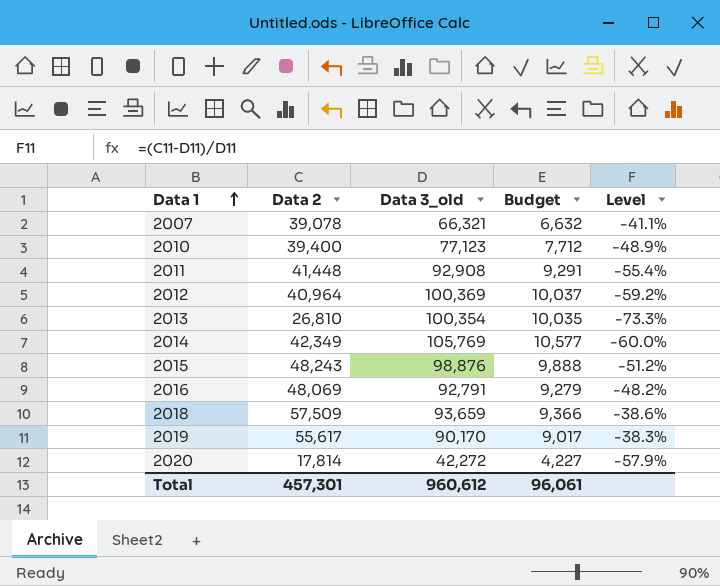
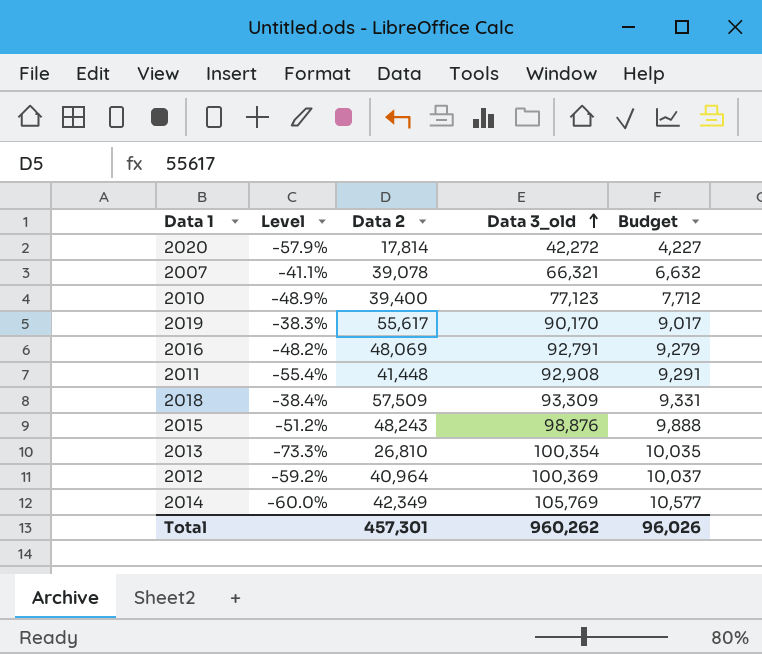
row order: Data 1 ascending -> Data 3_old ascending
column Level | position: 5 -> 2
2018 | Level: -38.6% -> -38.4%
2018 | Data 3_old: 93,659 -> 93,309
2018 | Budget: 9,366 -> 9,331
Total | Data 3_old: 960,612 -> 960,262
Total | Budget: 96,061 -> 96,026

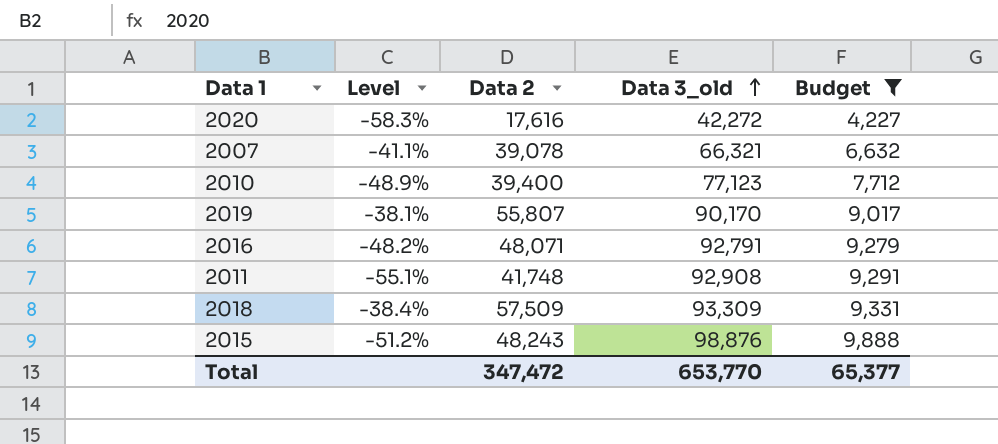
filter: none -> Budget <= 9,888
2020 | Level: -57.9% -> -58.3%
2020 | Data 2: 17,814 -> 17,616
2019 | Level: -38.3% -> -38.1%
2019 | Data 2: 55,617 -> 55,807
2016 | Data 2: 48,069 -> 48,071
2011 | Level: -55.4% -> -55.1%
2011 | Data 2: 41,448 -> 41,748
Total | Data 2: 457,301 -> 347,472
Total | Data 3_old: 960,262 -> 653,770
Total | Budget: 96,026 -> 65,377

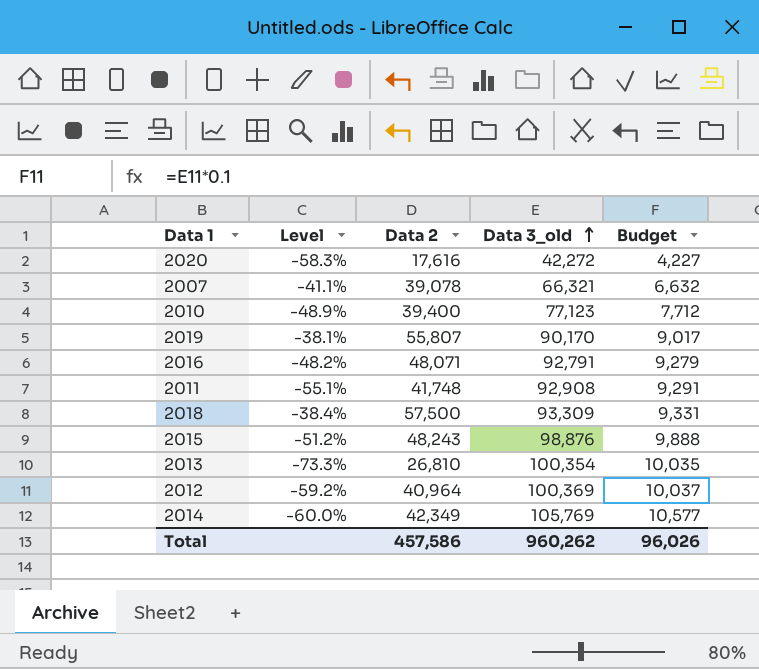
filter: Budget <= 9,888 -> none
2018 | Data 2: 57,509 -> 57,500
Total | Data 2: 347,472 -> 457,586
Total | Data 3_old: 653,770 -> 960,262
Total | Budget: 65,377 -> 96,026

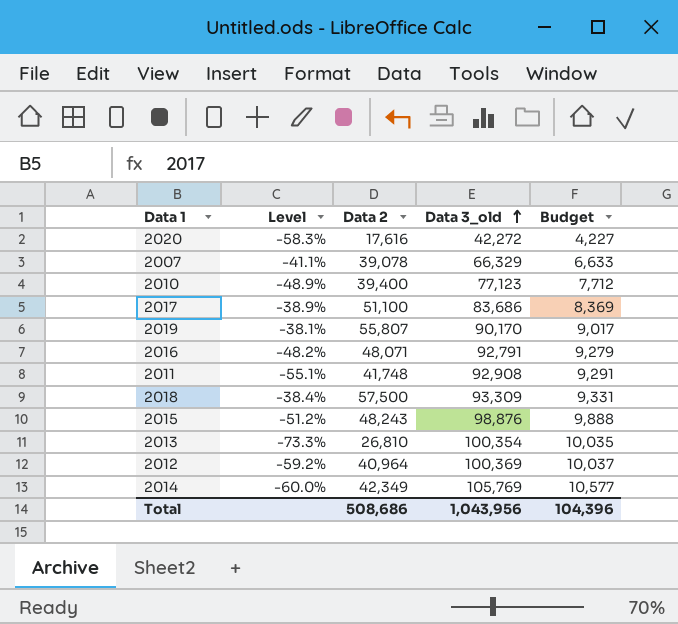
2007 | Data 3_old: 66,321 -> 66,329
2007 | Budget: 6,632 -> 6,633
row 2017: none -> -38.9% | 51,100 | 83,686 | 8,369
Total | Data 2: 457,586 -> 508,686
Total | Data 3_old: 960,262 -> 1,043,956
Total | Budget: 96,026 -> 104,396

